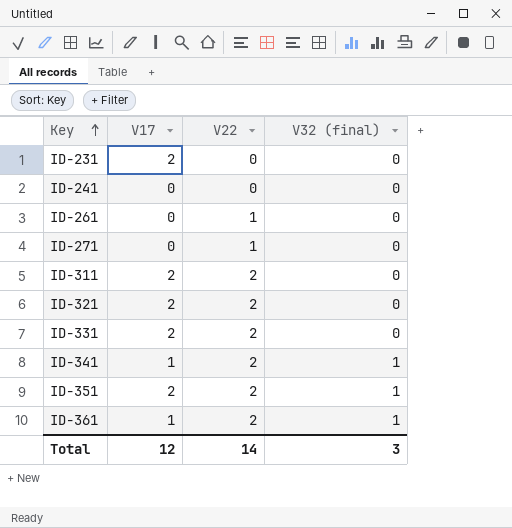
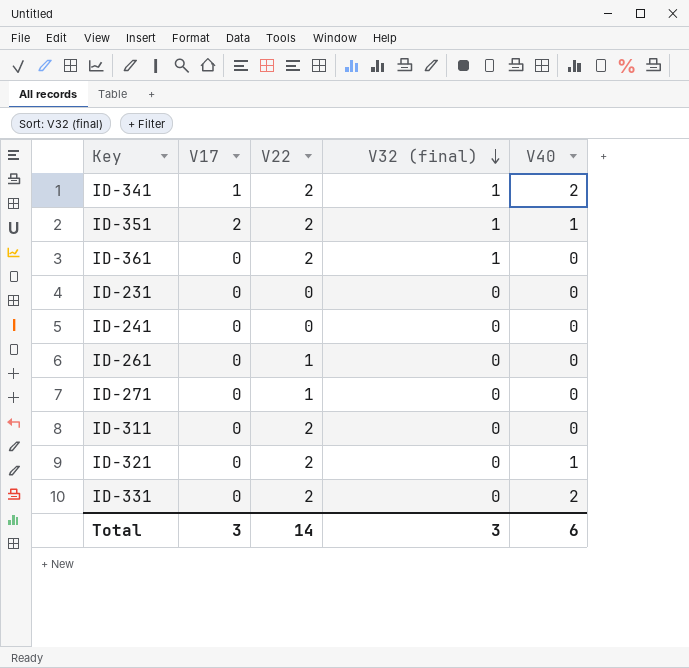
row order: Key ascending -> V32 (final) descending
column V40 | position: none -> 5
ID-361 | V17: 1 -> 0
ID-231 | V17: 2 -> 0
ID-311 | V17: 2 -> 0
ID-321 | V17: 2 -> 0
ID-331 | V17: 2 -> 0
Total | V17: 12 -> 3

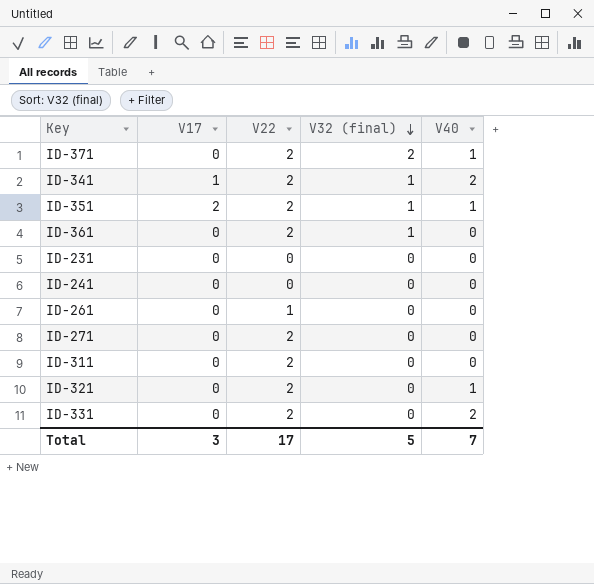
row ID-371: none -> 0 | 2 | 2 | 1
ID-271 | V22: 1 -> 2
Total | V22: 14 -> 17
Total | V32 (final): 3 -> 5
Total | V40: 6 -> 7

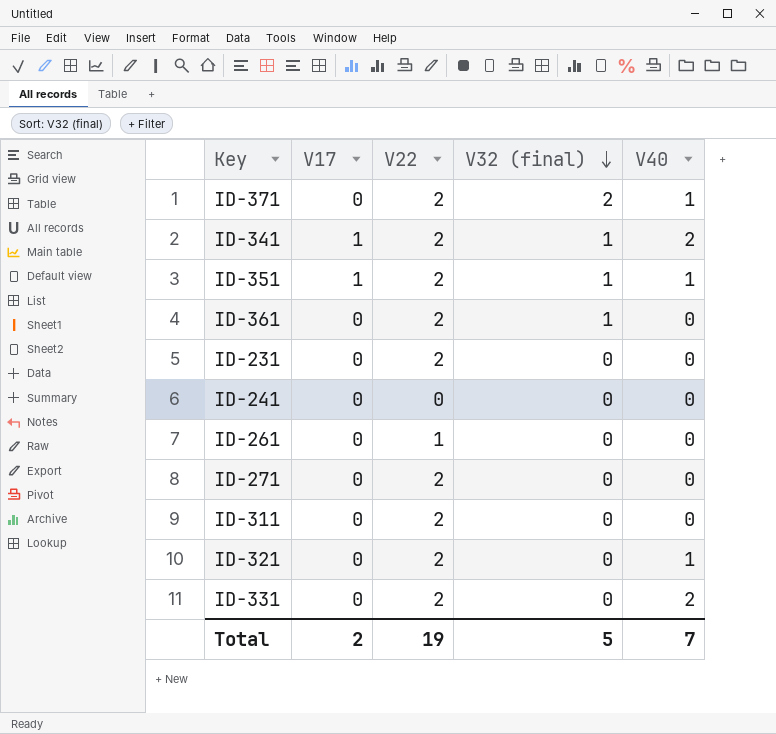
ID-351 | V17: 2 -> 1
ID-231 | V22: 0 -> 2
Total | V17: 3 -> 2
Total | V22: 17 -> 19

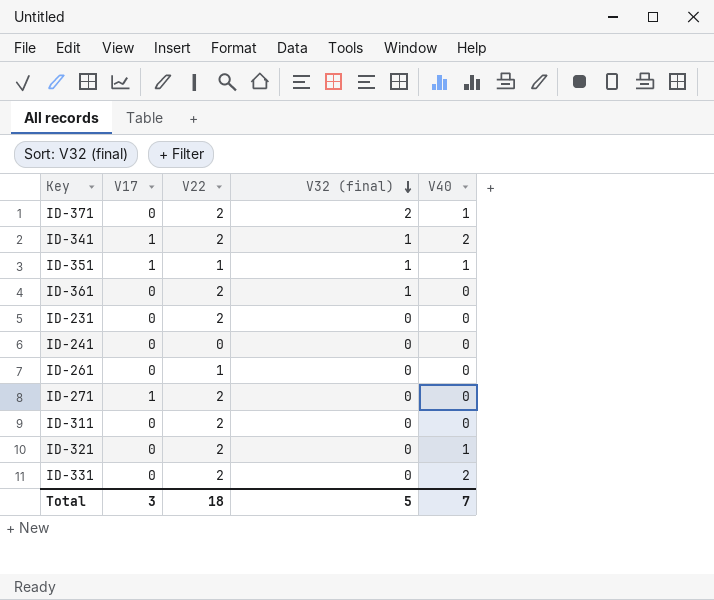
ID-351 | V22: 2 -> 1
ID-271 | V17: 0 -> 1
Total | V17: 2 -> 3
Total | V22: 19 -> 18

